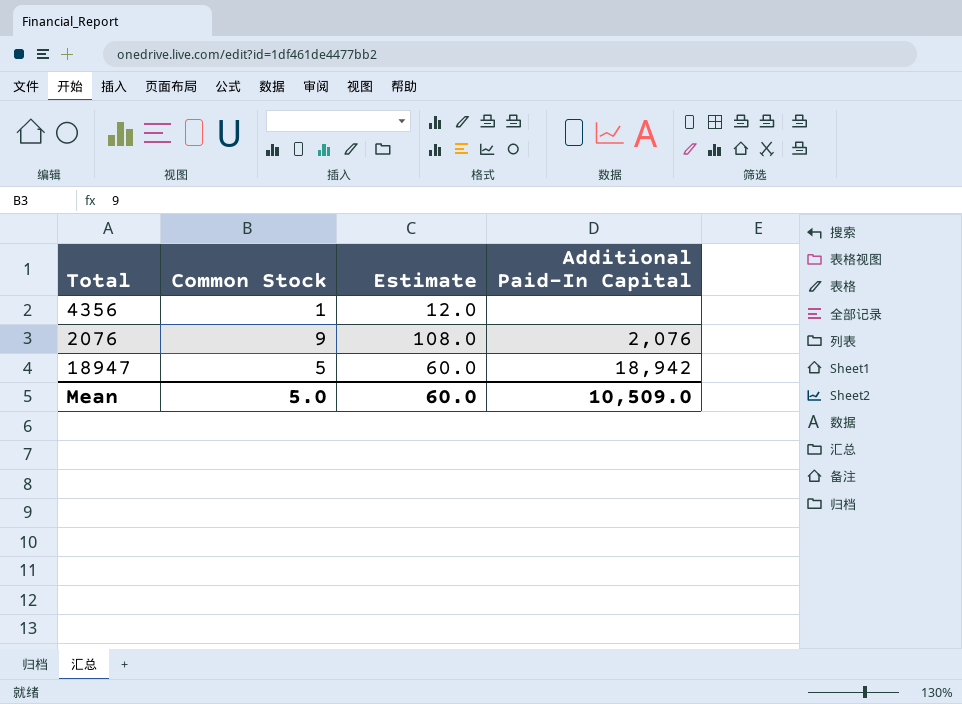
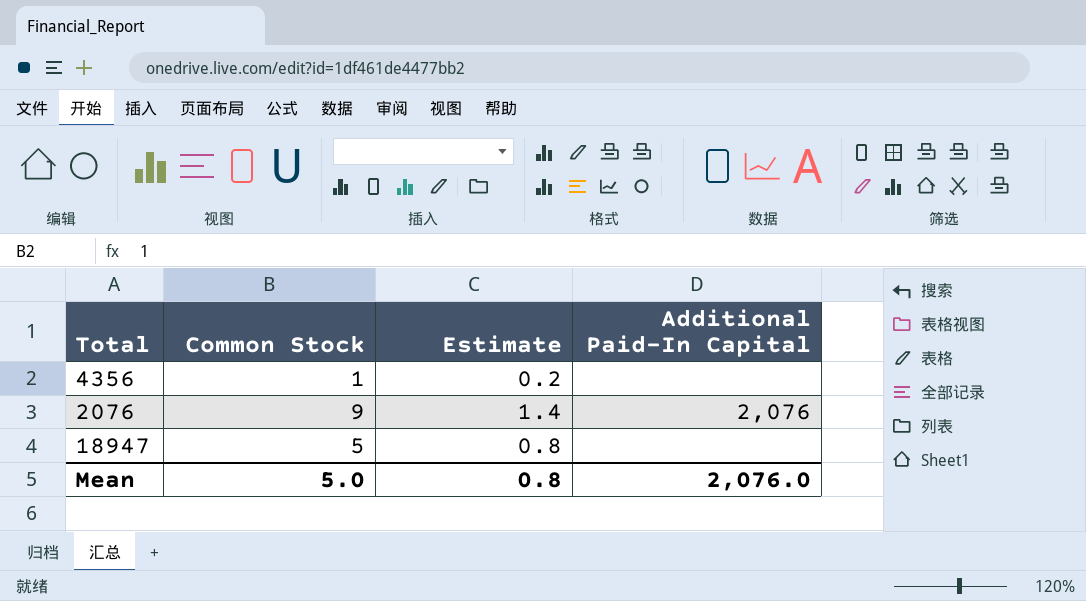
column Estimate | formula: [Common Stock] * 12 -> [Common Stock] * 0.15
18947 | Additional Paid-In Capital: 18,942 -> none
Mean | Estimate: 60.0 -> 0.8
Mean | Additional Paid-In Capital: 10,509.0 -> 2,076.0

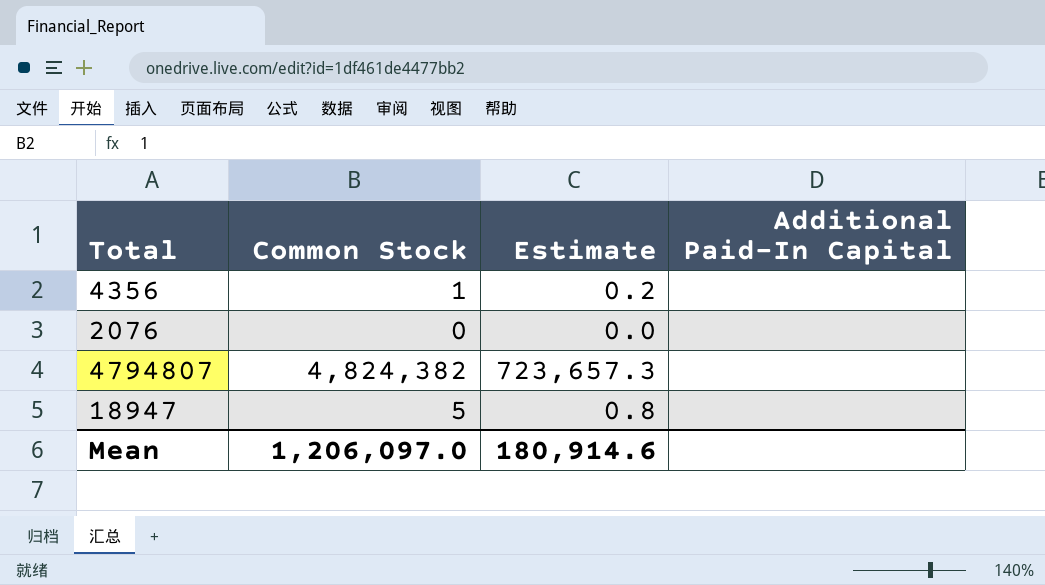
2076 | Common Stock: 9 -> 0
2076 | Estimate: 1.4 -> 0.0
2076 | Additional Paid-In Capital: 2,076 -> none
row 4794807: none -> 4,824,382 | 723,657.3 | none
Mean | Common Stock: 5.0 -> 1,206,097.0
Mean | Estimate: 0.8 -> 180,914.6
Mean | Additional Paid-In Capital: 2,076.0 -> none

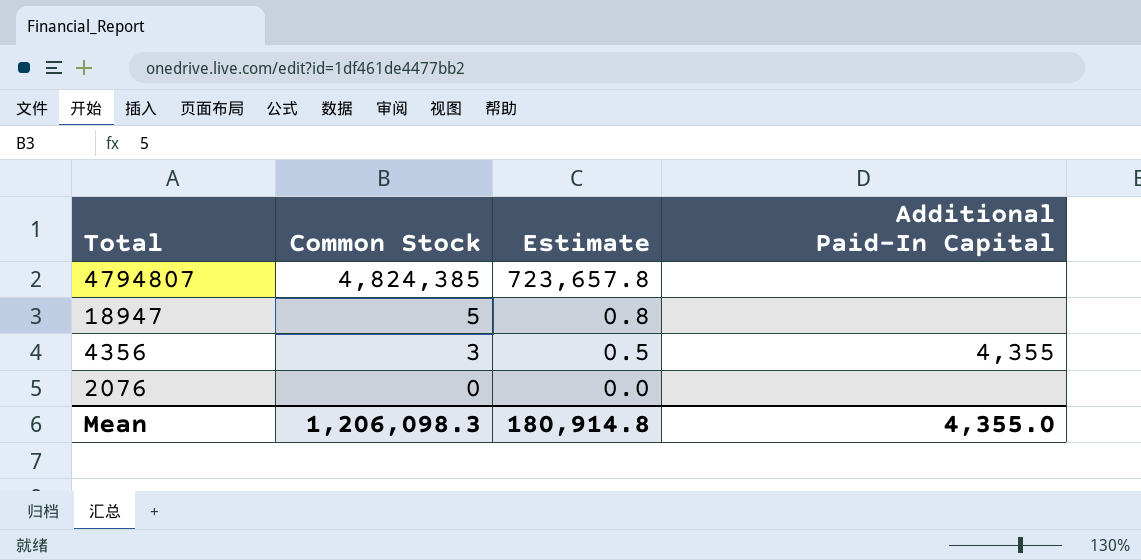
row order: none -> Total descending
4794807 | Common Stock: 4,824,382 -> 4,824,385
4794807 | Estimate: 723,657.3 -> 723,657.8
4356 | Common Stock: 1 -> 3
4356 | Estimate: 0.2 -> 0.5
4356 | Additional Paid-In Capital: none -> 4,355
Mean | Common Stock: 1,206,097.0 -> 1,206,098.3
Mean | Estimate: 180,914.6 -> 180,914.8
Mean | Additional Paid-In Capital: none -> 4,355.0

